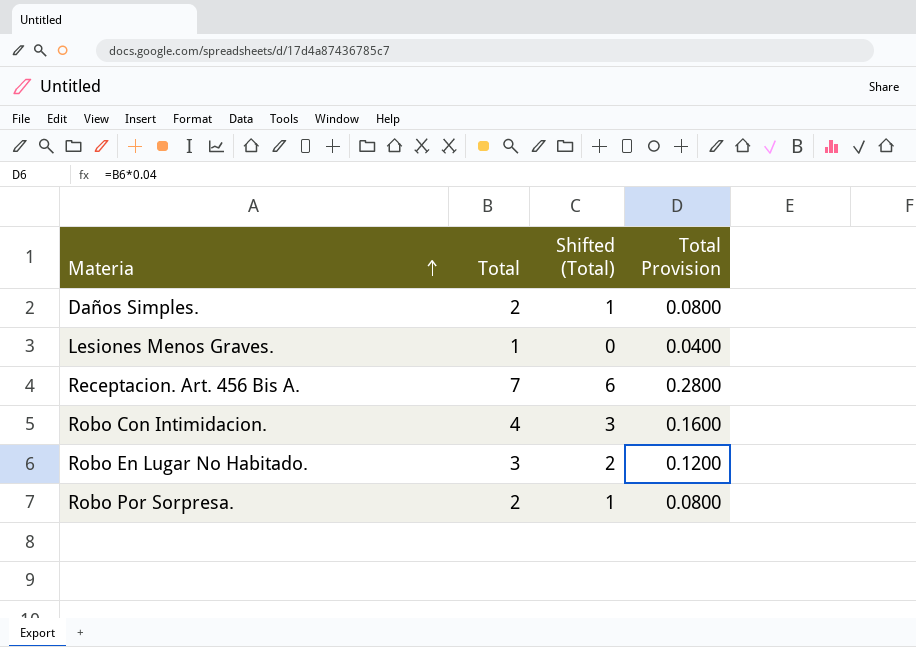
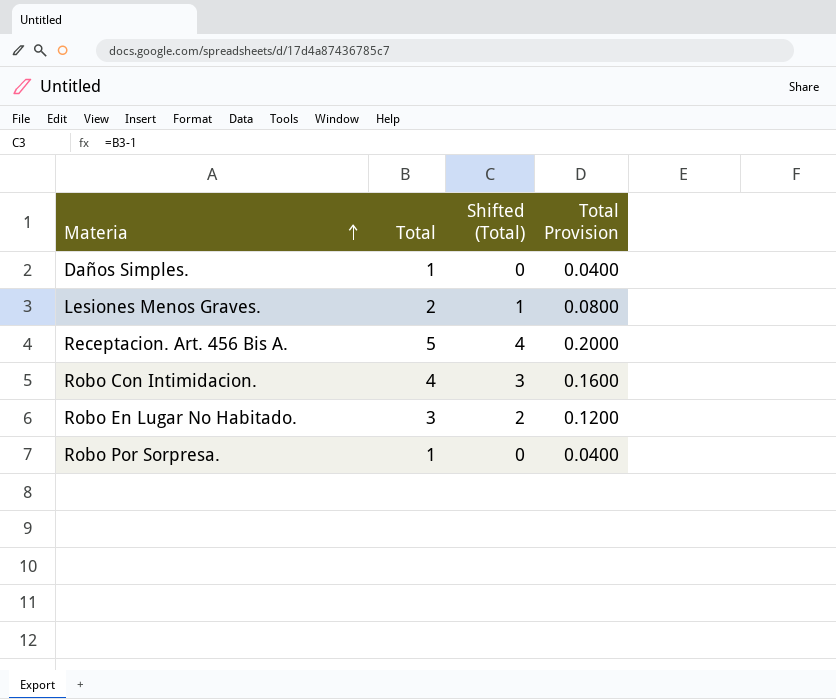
Daños Simples. | Total: 2 -> 1
Daños Simples. | Shifted (Total): 1 -> 0
Daños Simples. | Total Provision: 0.0800 -> 0.0400
Lesiones Menos Graves. | Total: 1 -> 2
Lesiones Menos Graves. | Shifted (Total): 0 -> 1
Lesiones Menos Graves. | Total Provision: 0.0400 -> 0.0800
Receptacion. Art. 456 Bis A. | Total: 7 -> 5
Receptacion. Art. 456 Bis A. | Shifted (Total): 6 -> 4
Receptacion. Art. 456 Bis A. | Total Provision: 0.2800 -> 0.2000
Robo Por Sorpresa. | Total: 2 -> 1
Robo Por Sorpresa. | Shifted (Total): 1 -> 0
Robo Por Sorpresa. | Total Provision: 0.0800 -> 0.0400

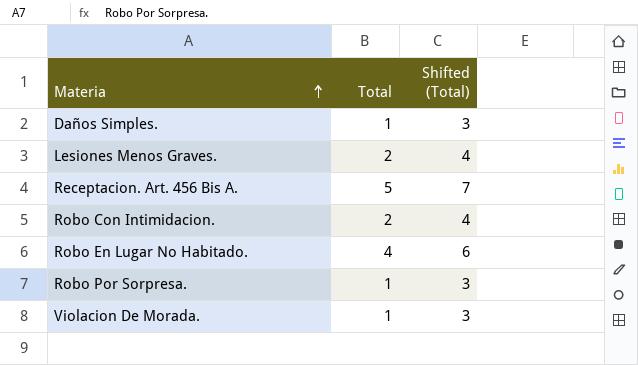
column Total Provision | formula: [Total] * 0.04 -> none
column Shifted (Total) | formula: [Total] - 1 -> [Total] + 2
Robo Con Intimidacion. | Total: 4 -> 2
Robo En Lugar No Habitado. | Total: 3 -> 4
row Violacion De Morada.: none -> 1 | 3

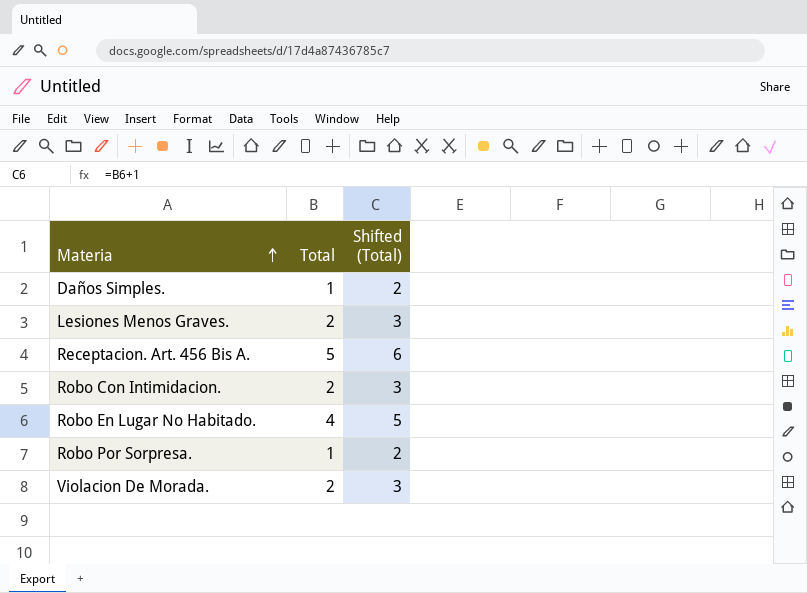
column Shifted (Total) | formula: [Total] + 2 -> [Total] + 1
Violacion De Morada. | Total: 1 -> 2

